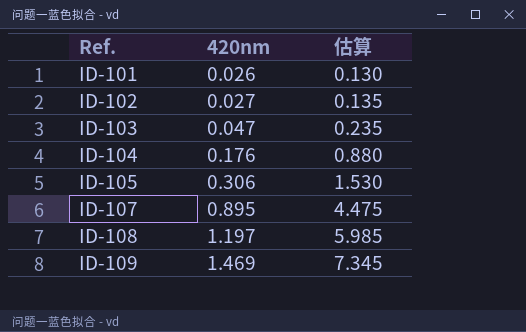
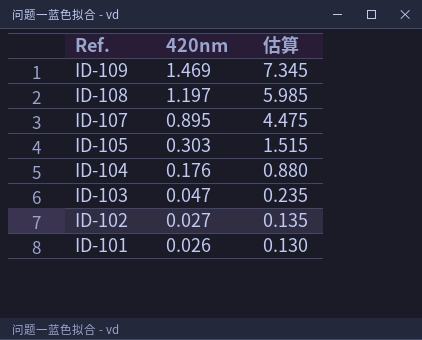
row order: Ref. ascending -> Ref. descending
ID-105 | 420nm: 0.306 -> 0.303
ID-105 | 估算: 1.530 -> 1.515

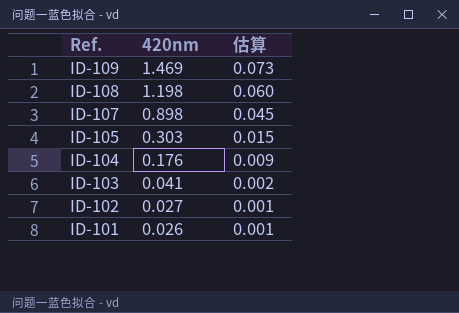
column 估算 | formula: [420nm] * 5 -> [420nm] * 0.05
ID-108 | 420nm: 1.197 -> 1.198
ID-107 | 420nm: 0.895 -> 0.898
ID-103 | 420nm: 0.047 -> 0.041

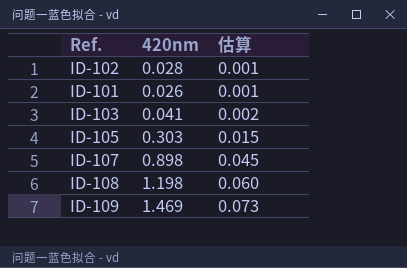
row order: Ref. descending -> 估算 ascending
row ID-104: 0.176 | 0.009 -> none
ID-102 | 420nm: 0.027 -> 0.028

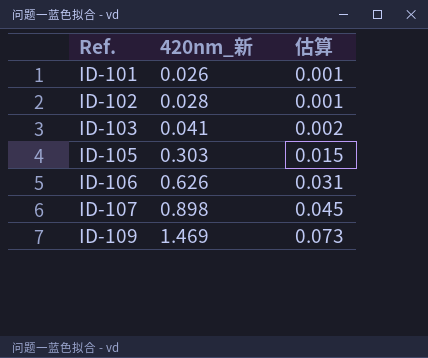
row order: 估算 ascending -> Ref. ascending
column name: 420nm -> 420nm_新
row ID-108: 1.198 | 0.060 -> none
row ID-106: none -> 0.626 | 0.031

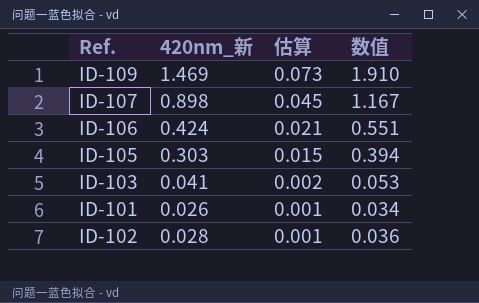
row order: Ref. ascending -> 估算 descending
column 数值 | formula: none -> [420nm_新] * 1.3
ID-106 | 420nm_新: 0.626 -> 0.424
ID-106 | 估算: 0.031 -> 0.021

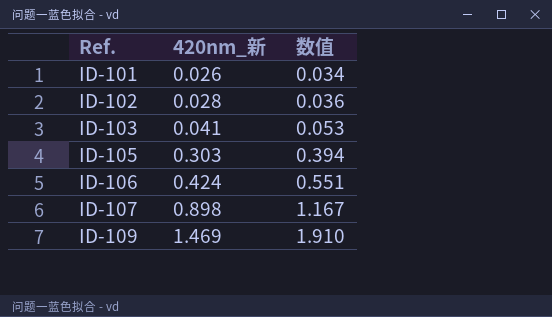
row order: 估算 descending -> Ref. ascending
column 估算 | formula: [420nm_新] * 0.05 -> none

